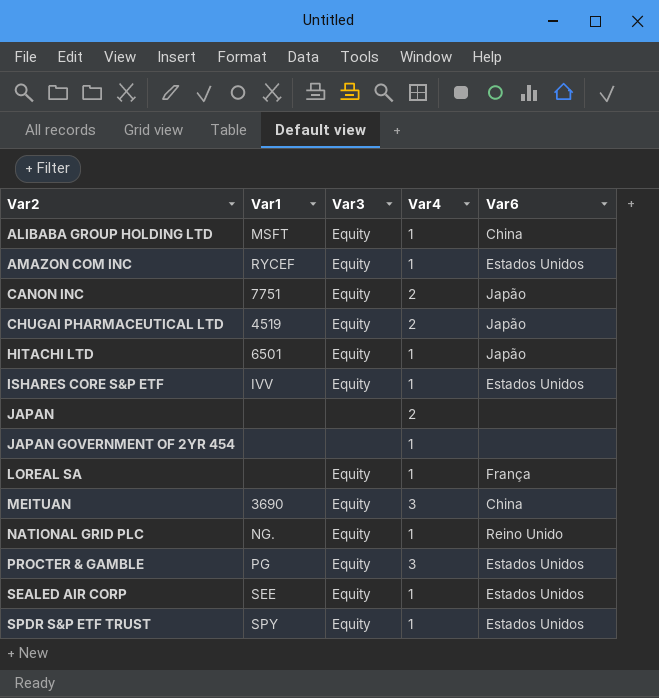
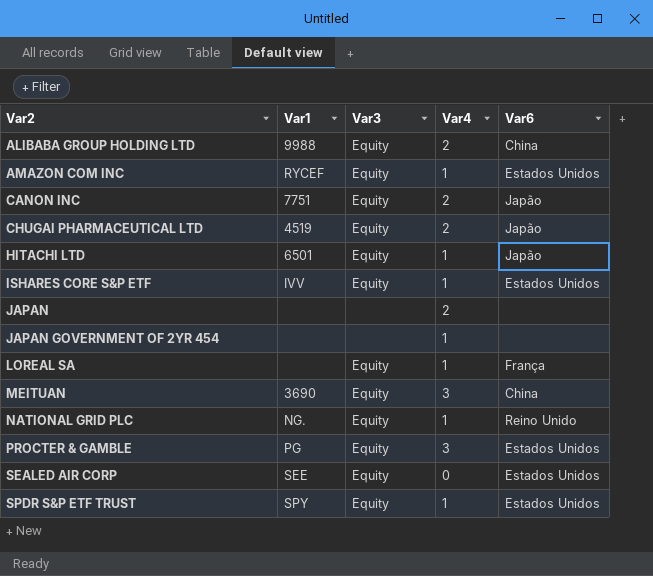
ALIBABA GROUP HOLDING LTD | Var1: MSFT -> 9988
ALIBABA GROUP HOLDING LTD | Var4: 1 -> 2
SEALED AIR CORP | Var4: 1 -> 0

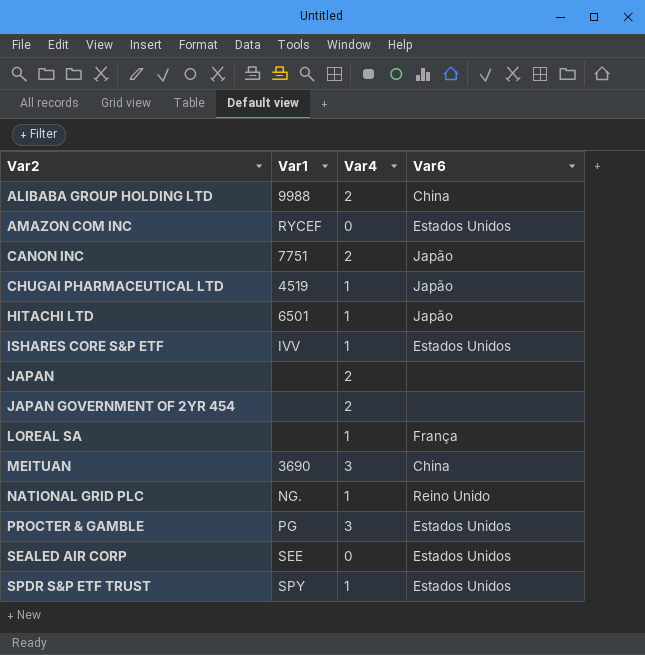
column Var3 | position: 3 -> none
AMAZON COM INC | Var4: 1 -> 0
CHUGAI PHARMACEUTICAL LTD | Var4: 2 -> 1
JAPAN GOVERNMENT OF 2YR 454 | Var4: 1 -> 2

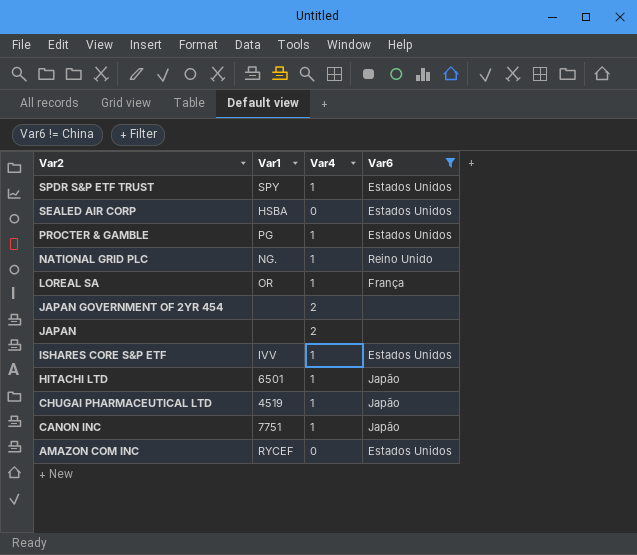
filter: none -> Var6 != China
row order: Var2 ascending -> Var2 descending
SEALED AIR CORP | Var1: SEE -> HSBA
PROCTER & GAMBLE | Var4: 3 -> 1
LOREAL SA | Var1: none -> OR
CANON INC | Var4: 2 -> 1

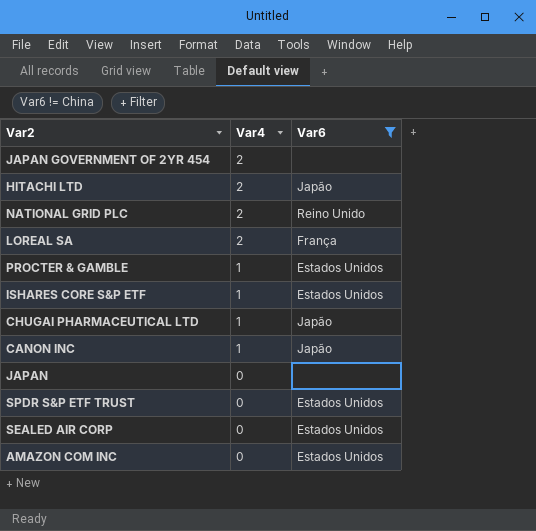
row order: Var2 descending -> Var4 descending
column Var1 | position: 2 -> none
HITACHI LTD | Var4: 1 -> 2
NATIONAL GRID PLC | Var4: 1 -> 2
LOREAL SA | Var4: 1 -> 2
JAPAN | Var4: 2 -> 0
SPDR S&P ETF TRUST | Var4: 1 -> 0

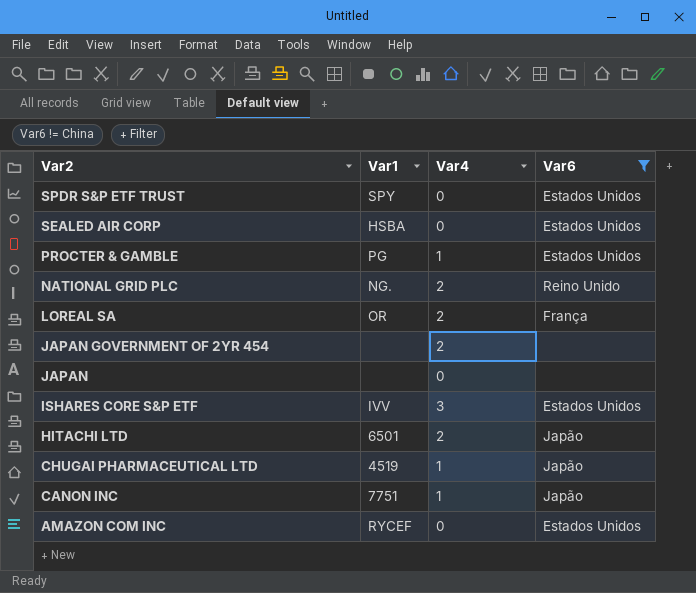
row order: Var4 descending -> Var2 descending
column Var1 | position: none -> 2
ISHARES CORE S&P ETF | Var4: 1 -> 3

